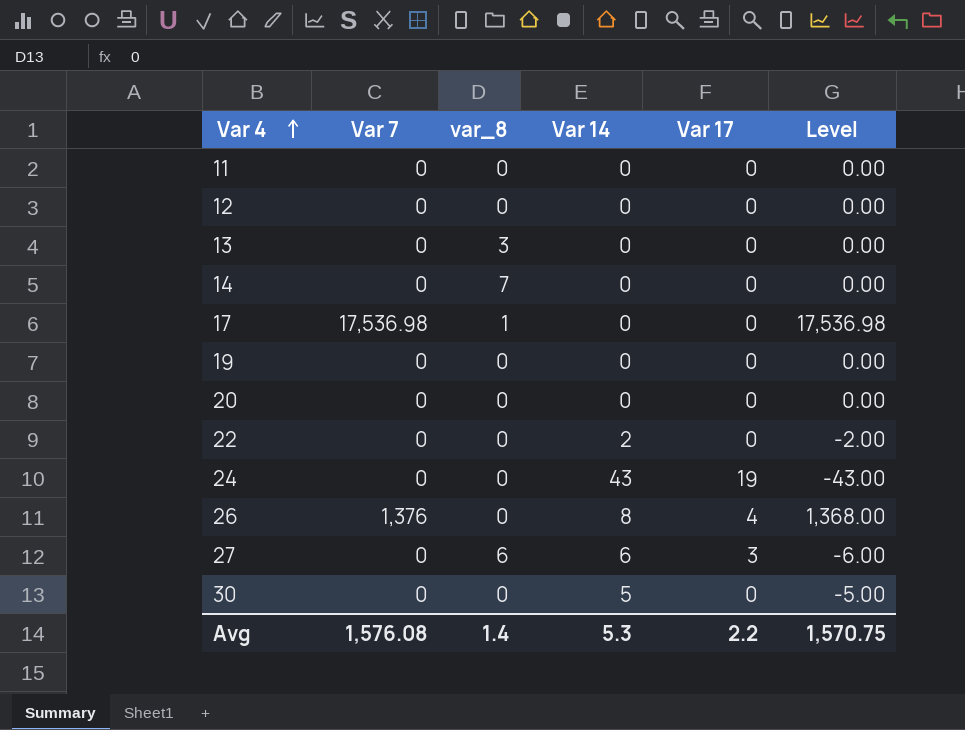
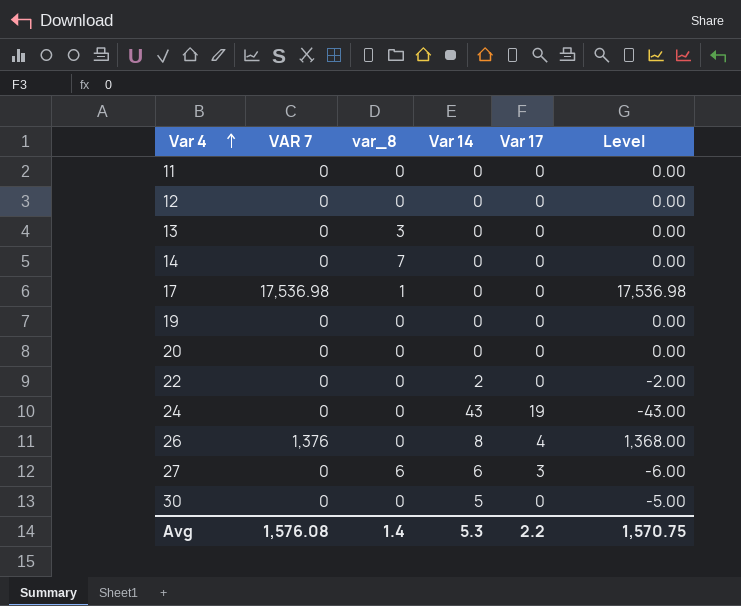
column name: Var 7 -> VAR 7

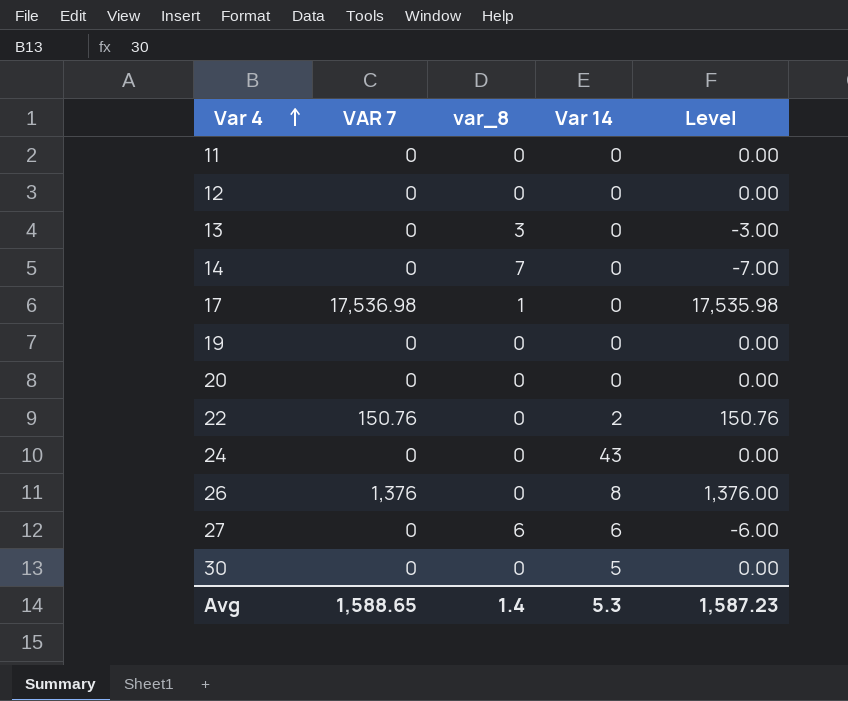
column Var 17 | position: 5 -> none
column Level | formula: [VAR 7] - [Var 14] -> [VAR 7] - [var_8]
22 | VAR 7: 0 -> 150.76
Avg | VAR 7: 1,576.08 -> 1,588.65
Avg | Level: 1,570.75 -> 1,587.23

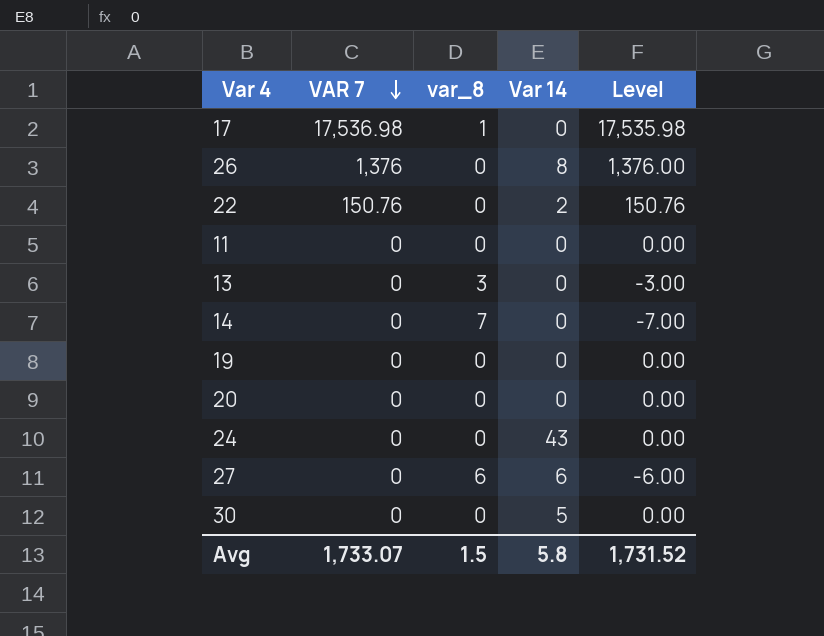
row order: Var 4 ascending -> VAR 7 descending
row 12: 0 | 0 | 0 | 0.00 -> none
Avg | VAR 7: 1,588.65 -> 1,733.07
Avg | var_8: 1.4 -> 1.5
Avg | Var 14: 5.3 -> 5.8
Avg | Level: 1,587.23 -> 1,731.52

